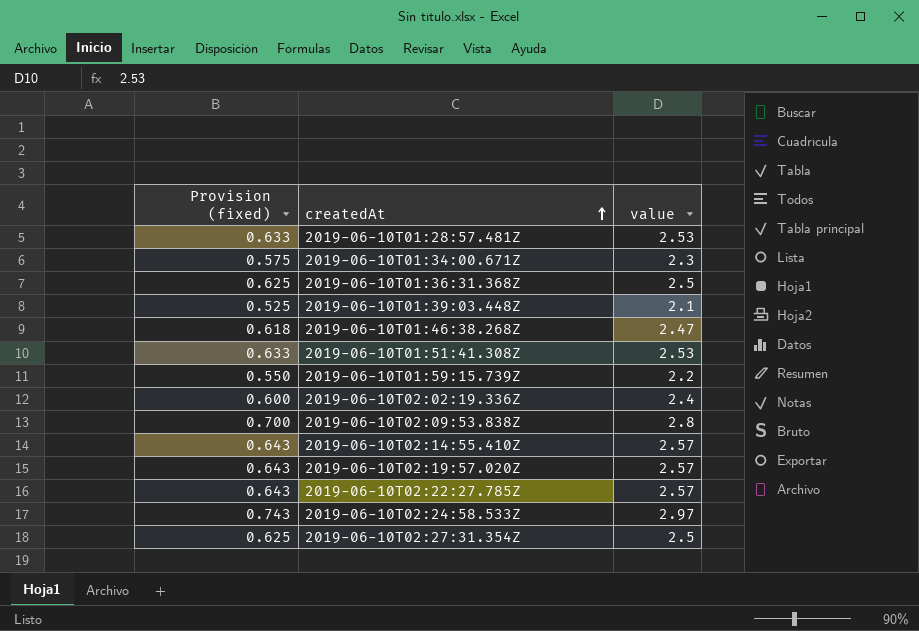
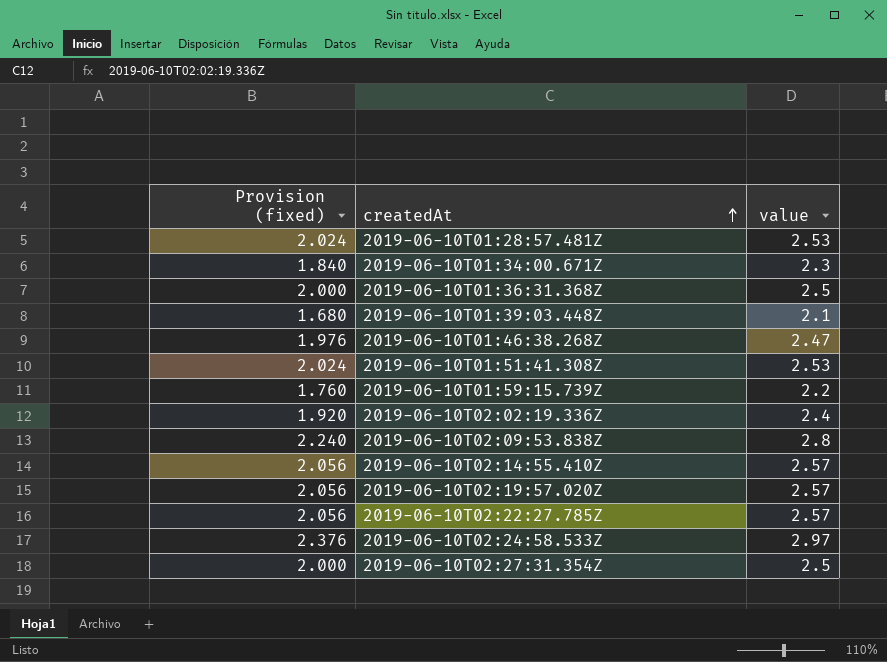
column Provision (fixed) | formula: [value] * 0.25 -> [value] * 0.8

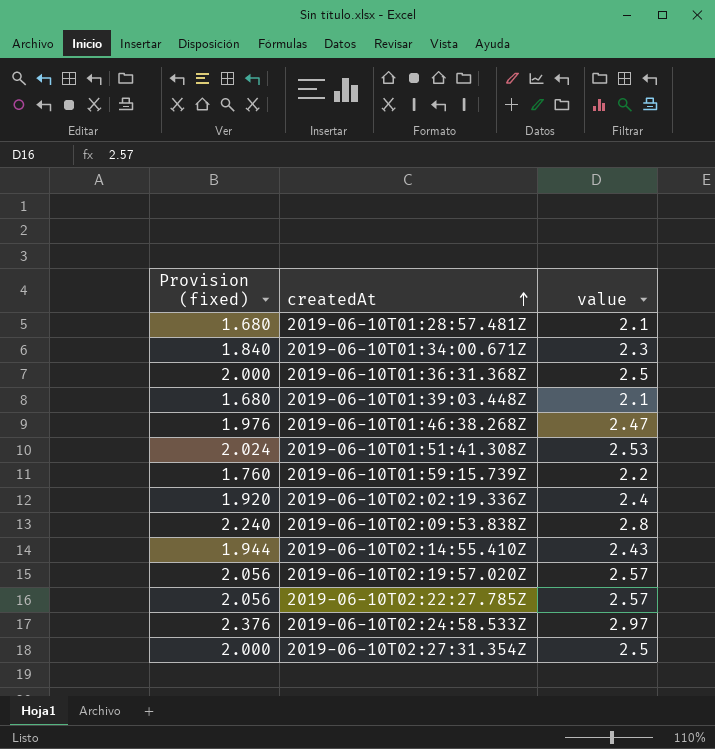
2019-06-10T01:28:57.481Z | Provision (fixed): 2.024 -> 1.680
2019-06-10T01:28:57.481Z | value: 2.53 -> 2.1
2019-06-10T02:14:55.410Z | Provision (fixed): 2.056 -> 1.944
2019-06-10T02:14:55.410Z | value: 2.57 -> 2.43

